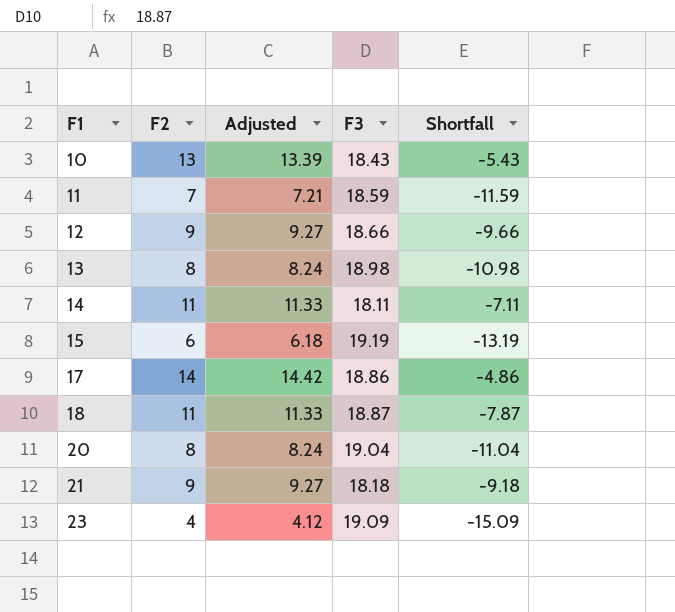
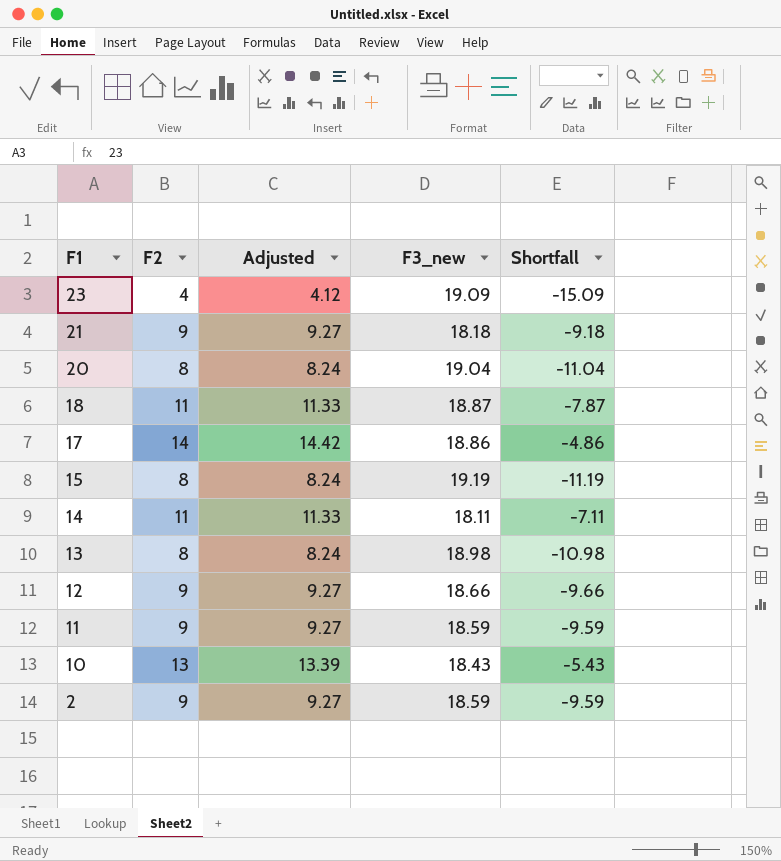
row order: F1 ascending -> F1 descending
column name: F3 -> F3_new
15 | F2: 6 -> 8
15 | Adjusted: 6.18 -> 8.24
15 | Shortfall: -13.19 -> -11.19
11 | F2: 7 -> 9
11 | Adjusted: 7.21 -> 9.27
11 | Shortfall: -11.59 -> -9.59
row 2: none -> 9 | 9.27 | 18.59 | -9.59

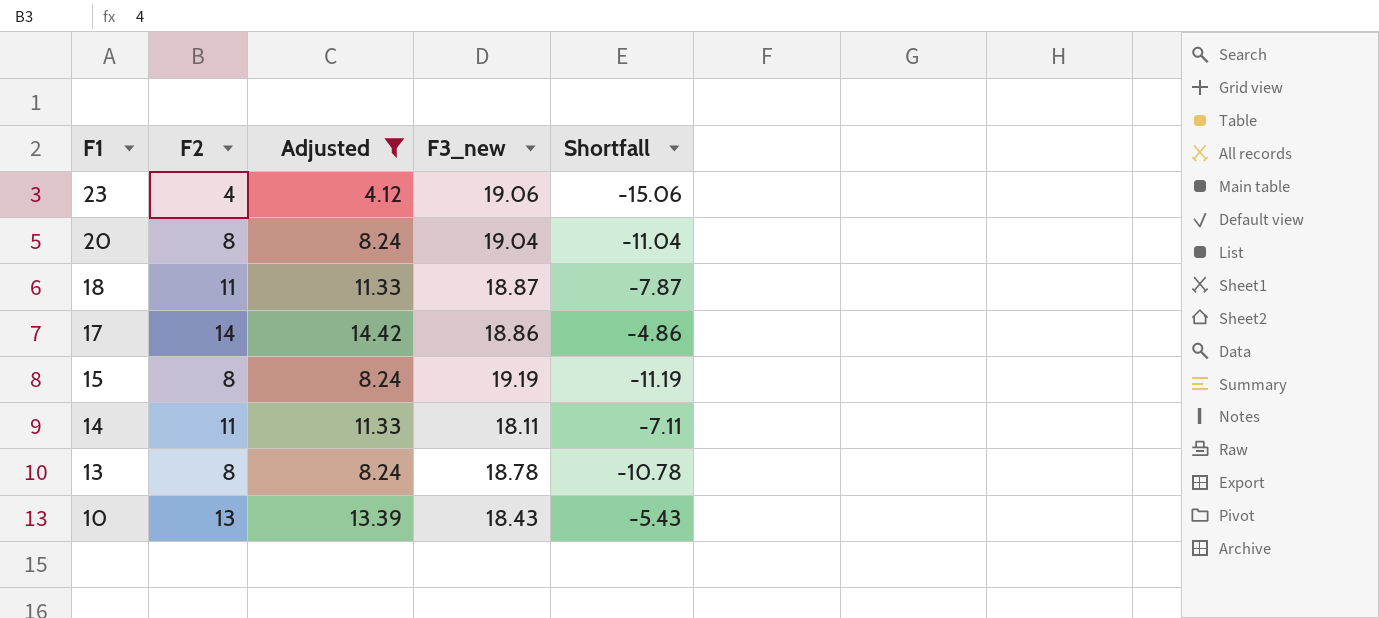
filter: none -> Adjusted != 9.27
23 | F3_new: 19.09 -> 19.06
23 | Shortfall: -15.09 -> -15.06
13 | F3_new: 18.98 -> 18.78
13 | Shortfall: -10.98 -> -10.78

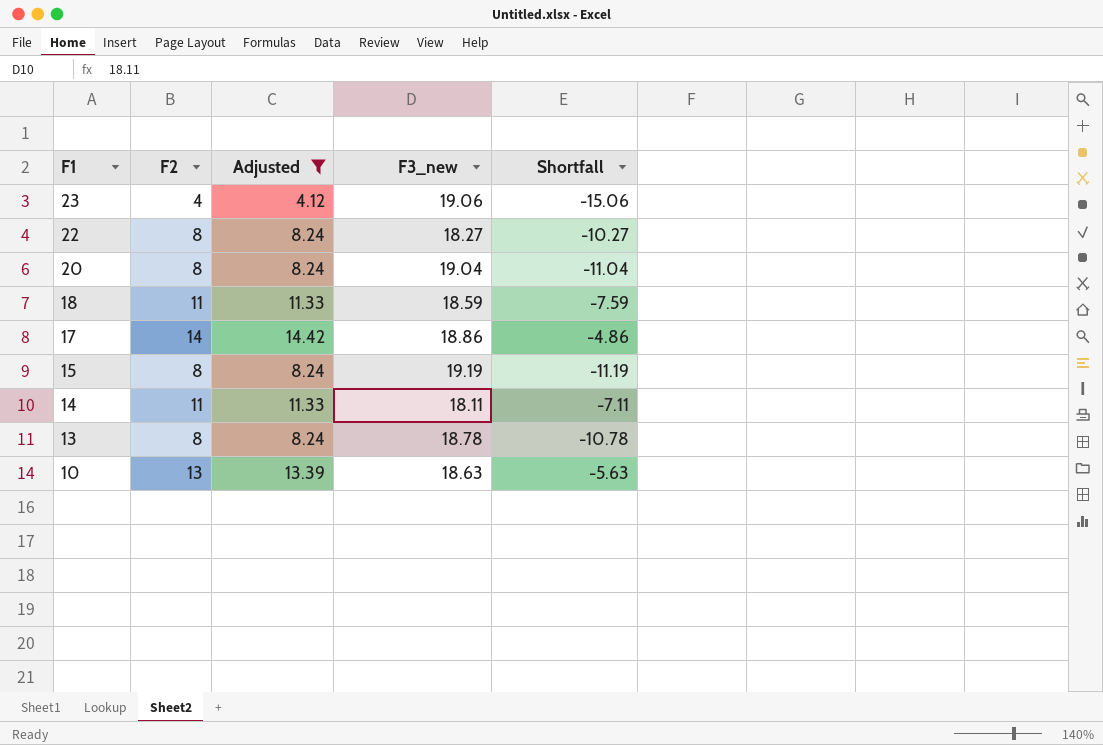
row 22: none -> 8 | 8.24 | 18.27 | -10.27
18 | F3_new: 18.87 -> 18.59
18 | Shortfall: -7.87 -> -7.59
10 | F3_new: 18.43 -> 18.63
10 | Shortfall: -5.43 -> -5.63

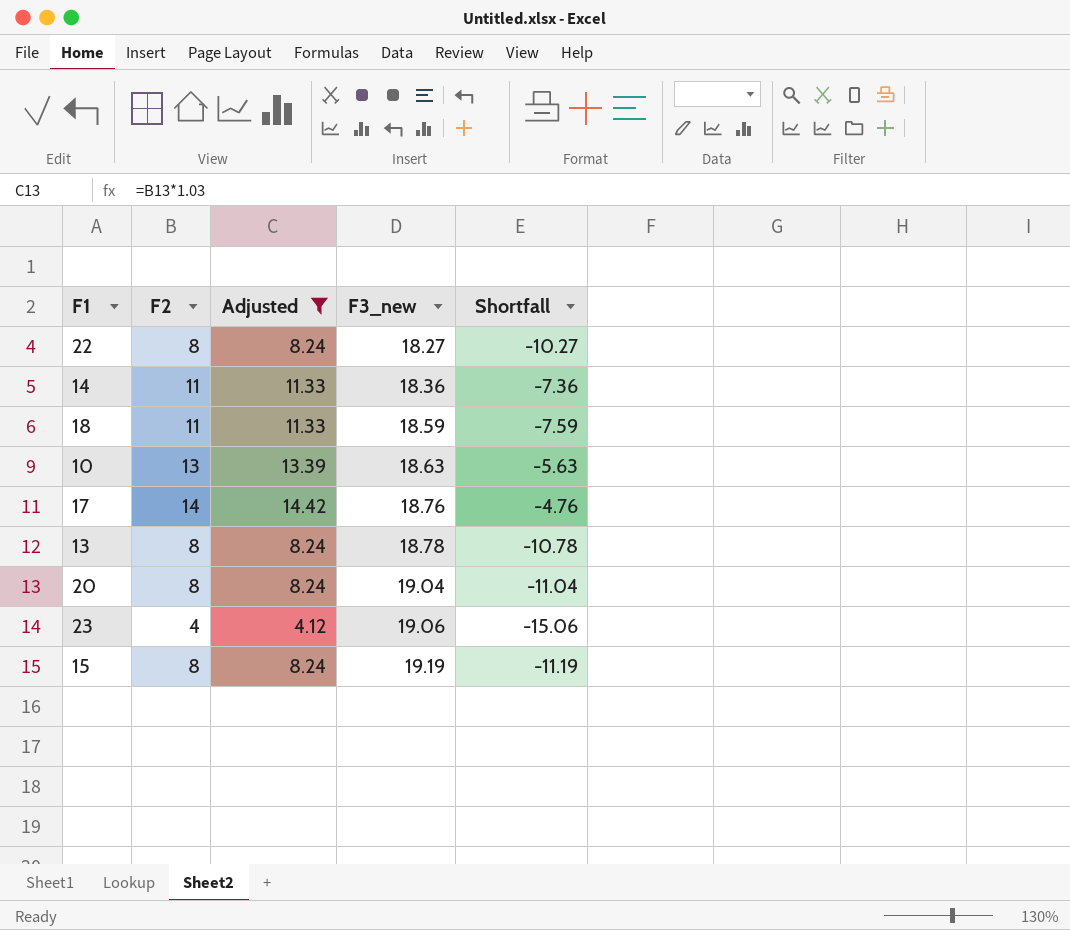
row order: F1 descending -> F3_new ascending
14 | F3_new: 18.11 -> 18.36
14 | Shortfall: -7.11 -> -7.36
17 | F3_new: 18.86 -> 18.76
17 | Shortfall: -4.86 -> -4.76

